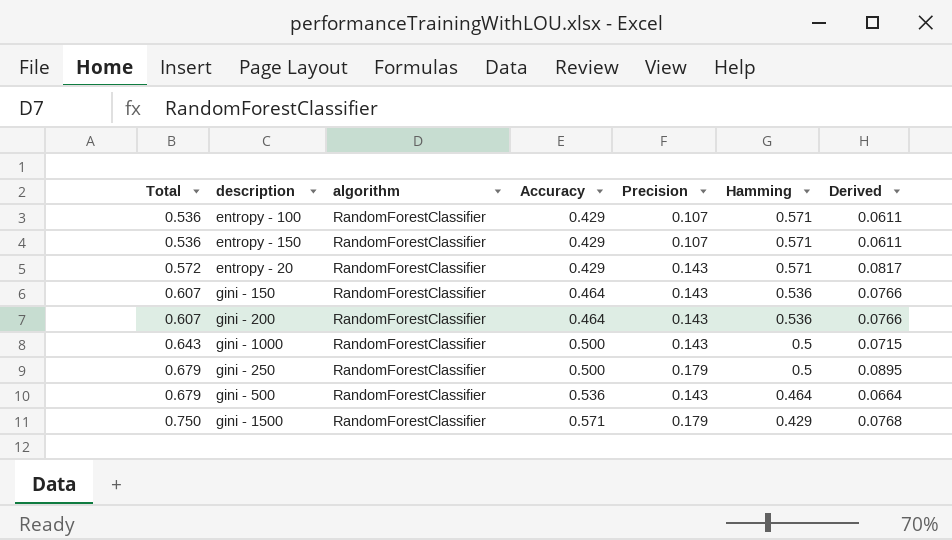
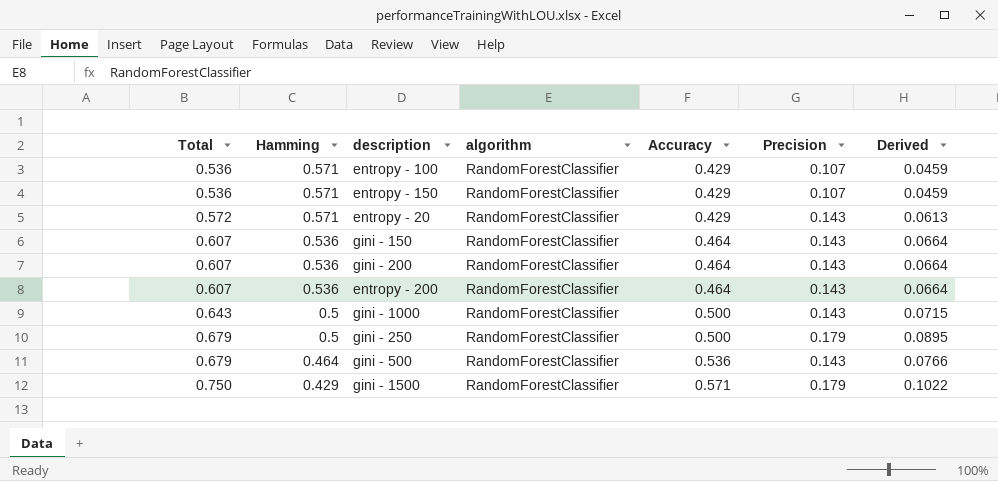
column Hamming | position: 6 -> 2
column Derived | formula: [Precision] * [Hamming] -> [Accuracy] * [Precision]
row entropy - 200: none -> 0.607 | 0.536 | RandomForestClassifier | 0.464 | 0.143 | 0.0664

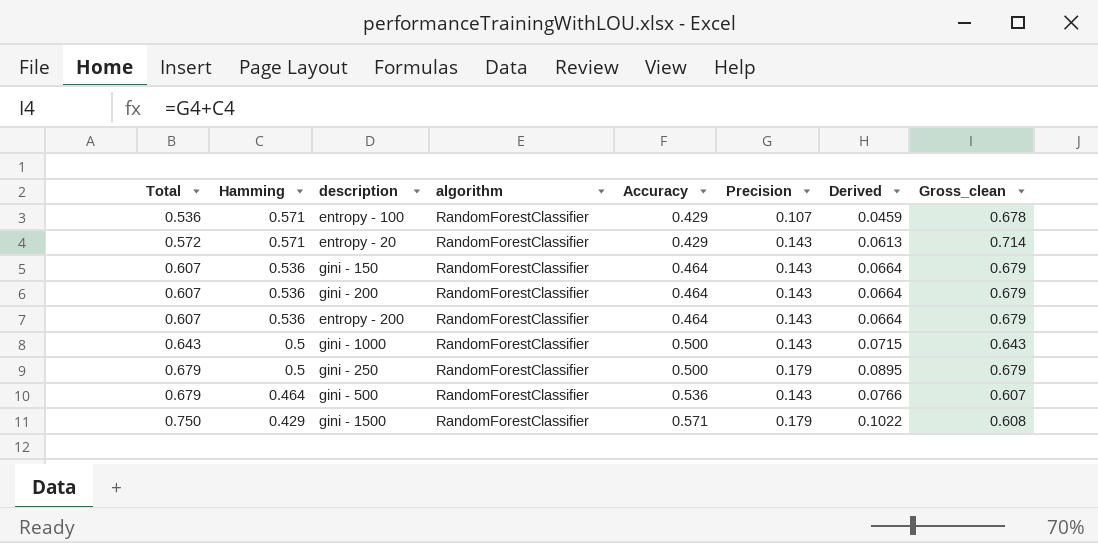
column Gross_clean | formula: none -> [Hamming] + [Precision]
row entropy - 150: 0.536 | 0.571 | RandomForestClassifier | 0.429 | 0.107 | 0.0459 -> none

